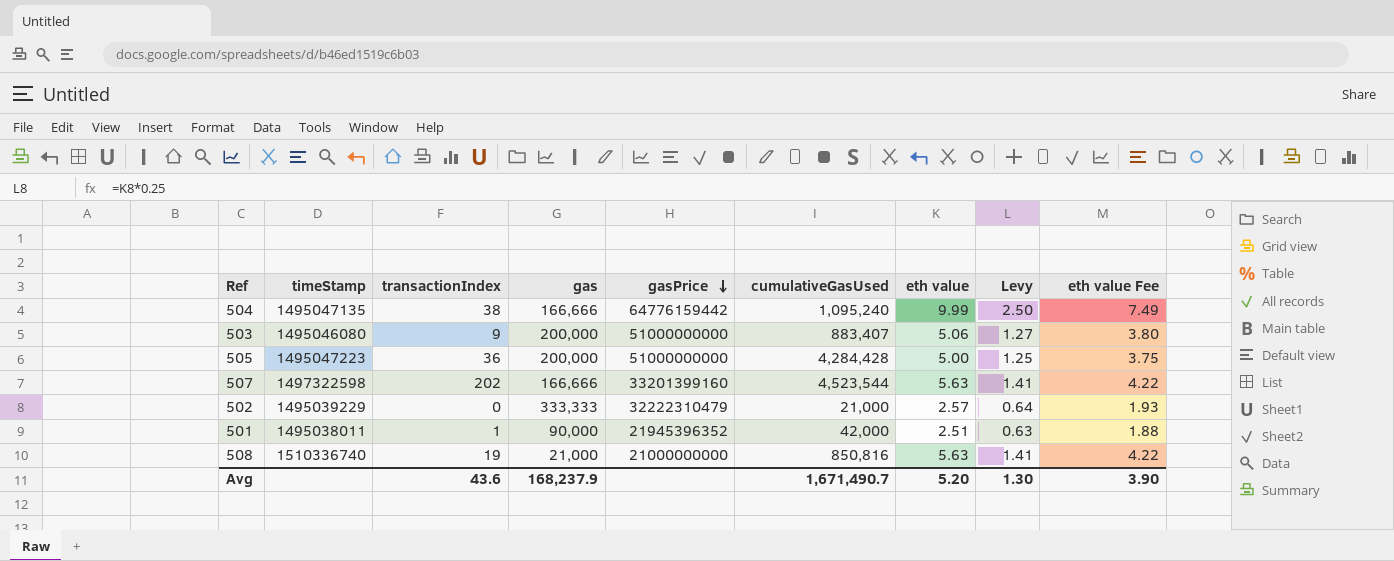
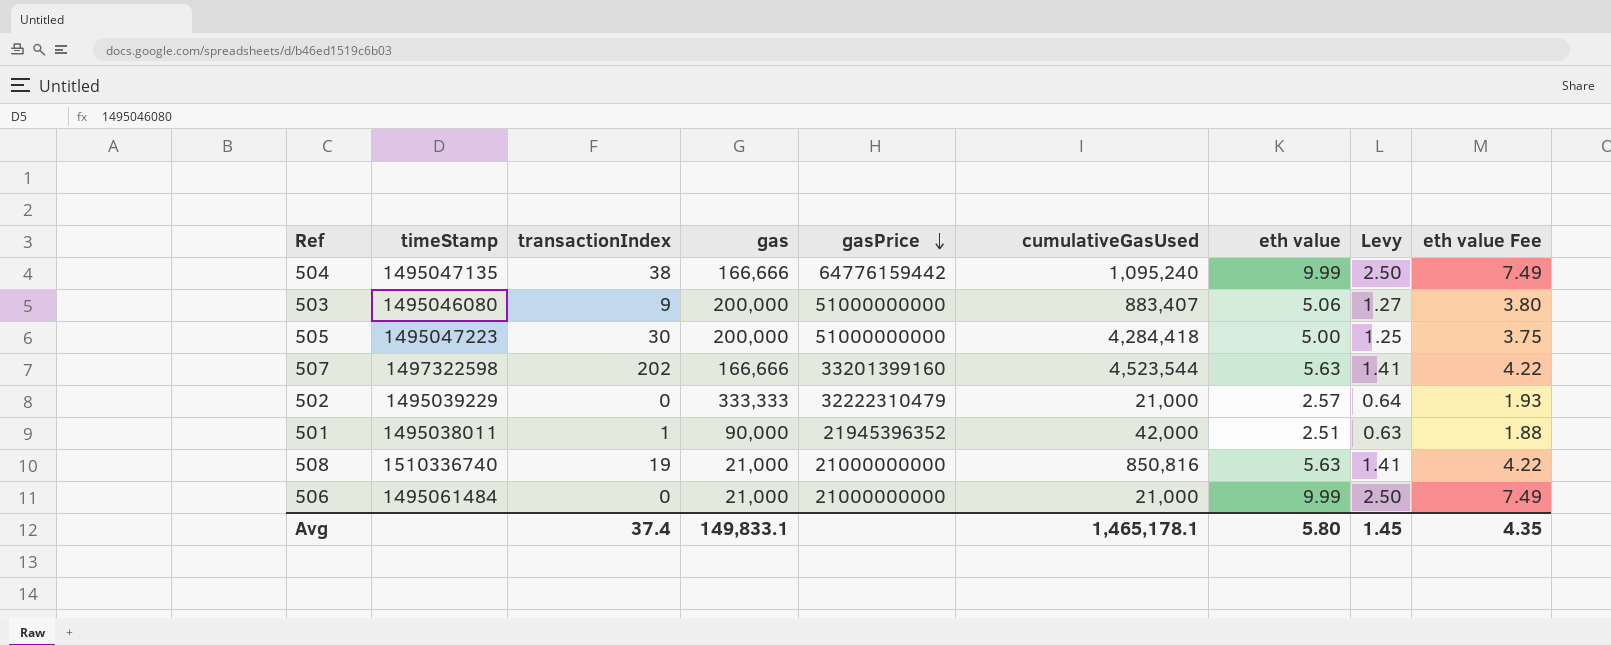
505 | transactionIndex: 36 -> 30
505 | cumulativeGasUsed: 4,284,428 -> 4,284,418
row 506: none -> 1495061484 | 0 | 21,000 | 21000000000 | 21,000 | 9.99 | 2.50 | 7.49
Avg | transactionIndex: 43.6 -> 37.4
Avg | gas: 168,237.9 -> 149,833.1
Avg | cumulativeGasUsed: 1,671,490.7 -> 1,465,178.1
Avg | eth value: 5.20 -> 5.80
Avg | Levy: 1.30 -> 1.45
Avg | eth value Fee: 3.90 -> 4.35

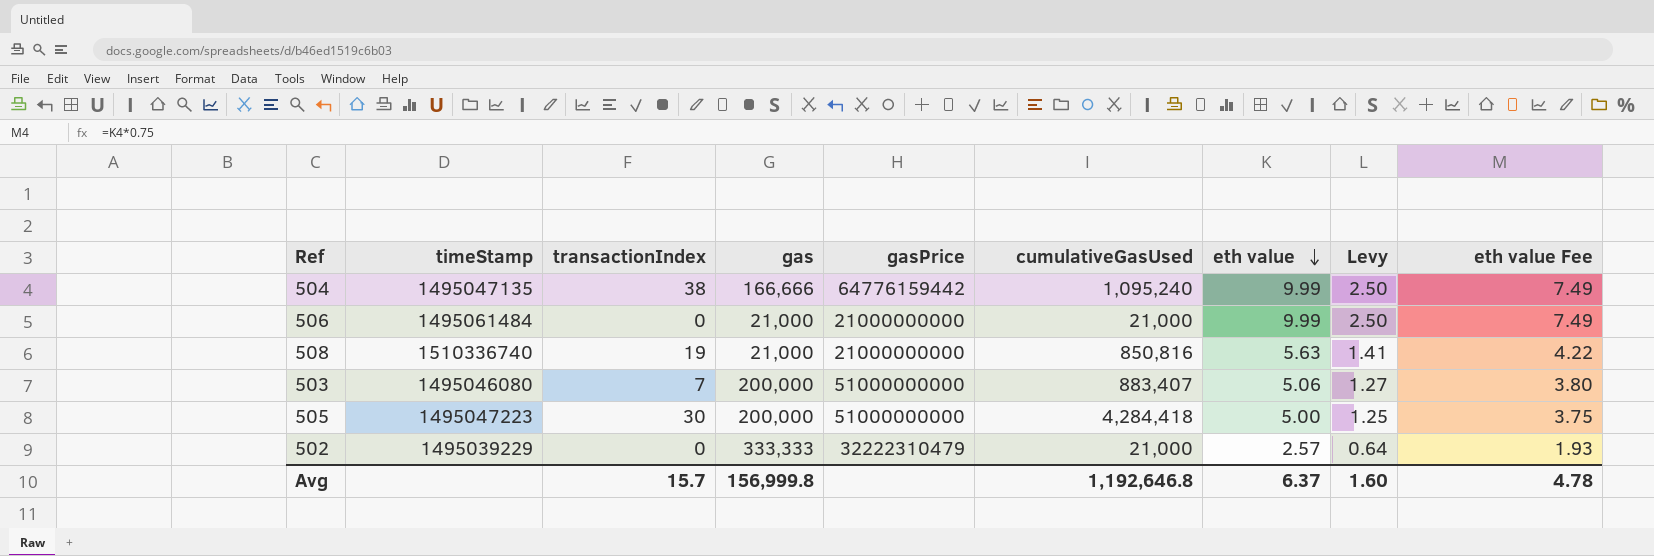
row order: gasPrice descending -> eth value descending
row 507: 1497322598 | 202 | 166,666 | 33201399160 | 4,523,544 | 5.63 | 1.41 | 4.22 -> none
row 501: 1495038011 | 1 | 90,000 | 21945396352 | 42,000 | 2.51 | 0.63 | 1.88 -> none
503 | transactionIndex: 9 -> 7
Avg | transactionIndex: 37.4 -> 15.7
Avg | gas: 149,833.1 -> 156,999.8
Avg | cumulativeGasUsed: 1,465,178.1 -> 1,192,646.8
Avg | eth value: 5.80 -> 6.37
Avg | Levy: 1.45 -> 1.60
Avg | eth value Fee: 4.35 -> 4.78

